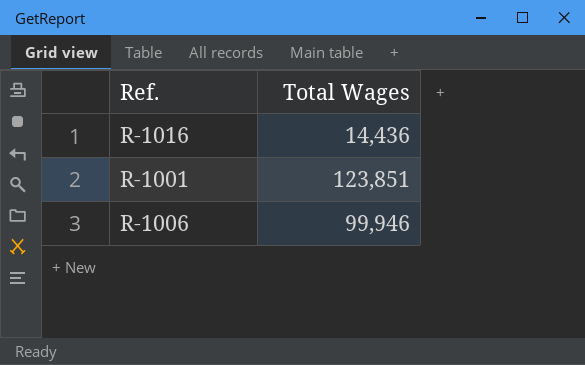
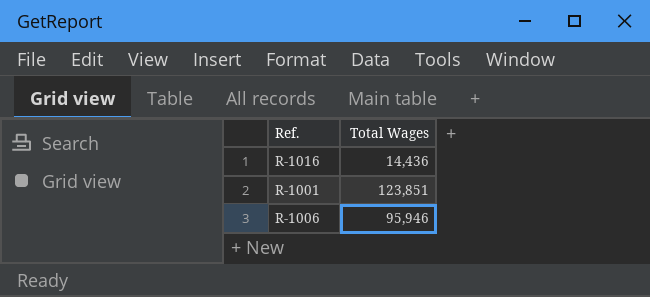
R-1006 | Total Wages: 99,946 -> 95,946

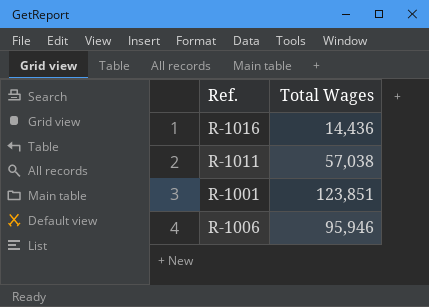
row R-1011: none -> 57,038

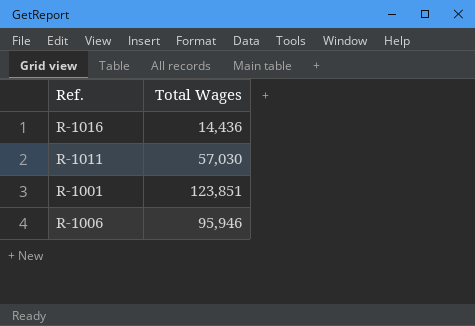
R-1011 | Total Wages: 57,038 -> 57,030

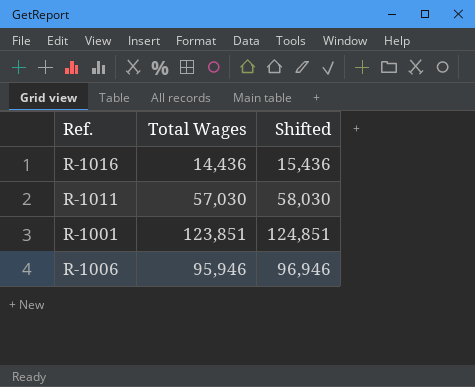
column Shifted | formula: none -> [Total Wages] + 1000

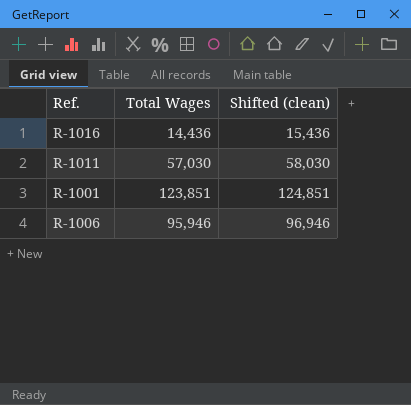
column name: Shifted -> Shifted (clean)

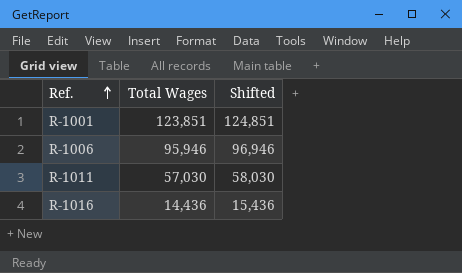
row order: none -> Ref. ascending
column name: Shifted (clean) -> Shifted

